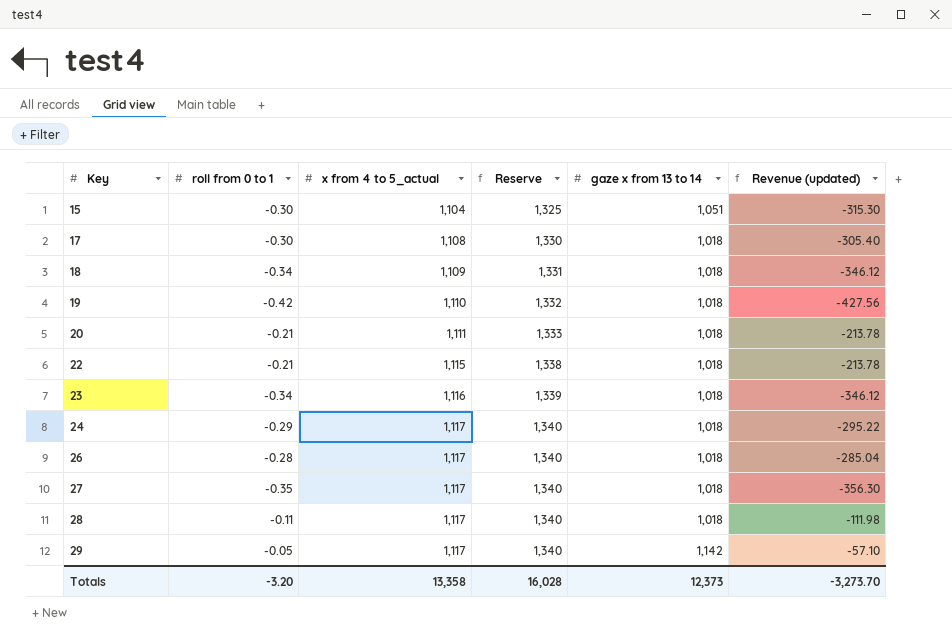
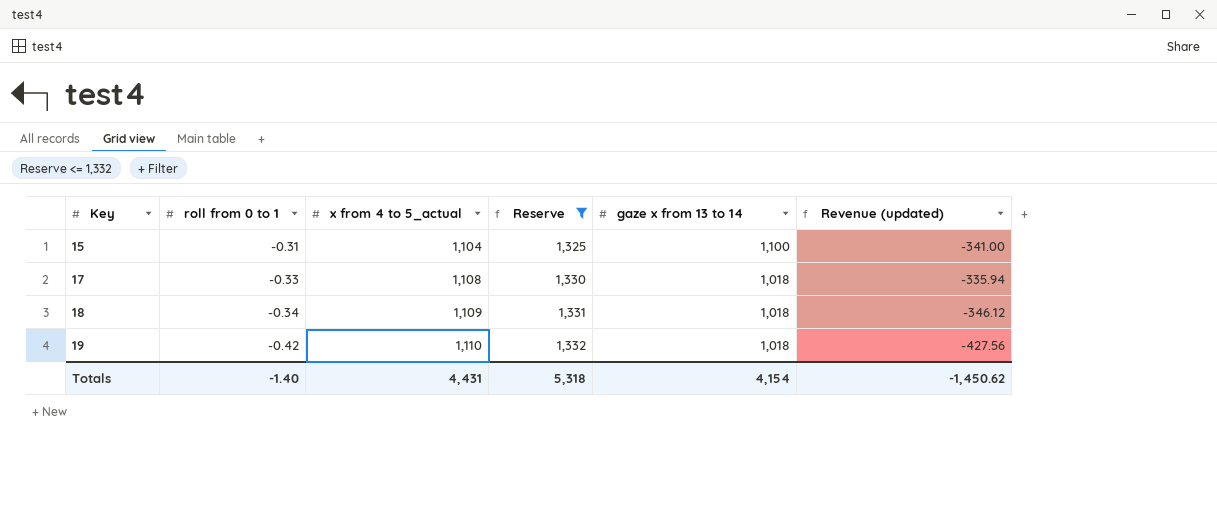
filter: none -> Reserve <= 1,332
15 | roll from 0 to 1: -0.30 -> -0.31
15 | gaze x from 13 to 14: 1,051 -> 1,100
15 | Revenue (updated): -315.30 -> -341.00
17 | roll from 0 to 1: -0.30 -> -0.33
17 | Revenue (updated): -305.40 -> -335.94
Totals | roll from 0 to 1: -3.20 -> -1.40
Totals | x from 4 to 5_actual: 13,358 -> 4,431
Totals | Reserve: 16,028 -> 5,318
Totals | gaze x from 13 to 14: 12,373 -> 4,154
Totals | Revenue (updated): -3,273.70 -> -1,450.62

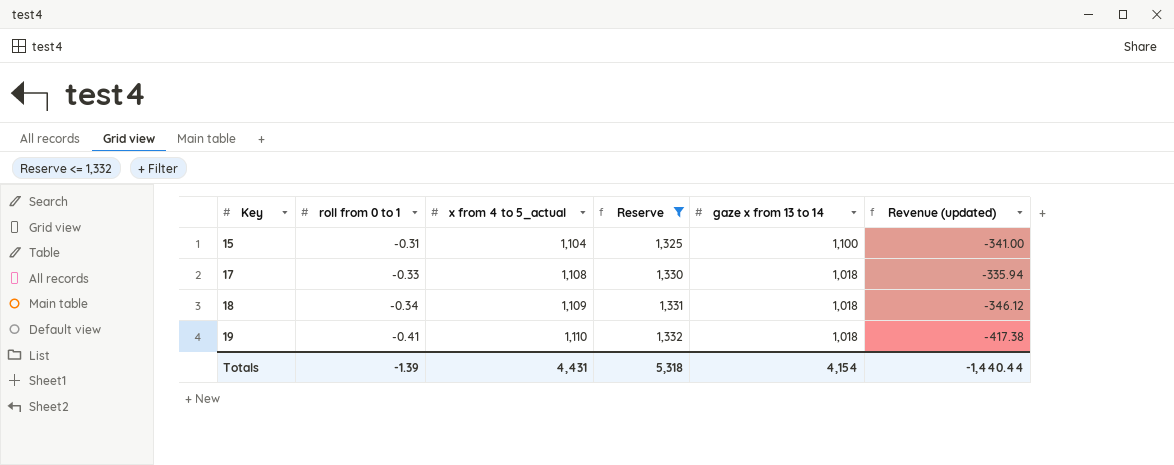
19 | roll from 0 to 1: -0.42 -> -0.41
19 | Revenue (updated): -427.56 -> -417.38
Totals | roll from 0 to 1: -1.40 -> -1.39
Totals | Revenue (updated): -1,450.62 -> -1,440.44

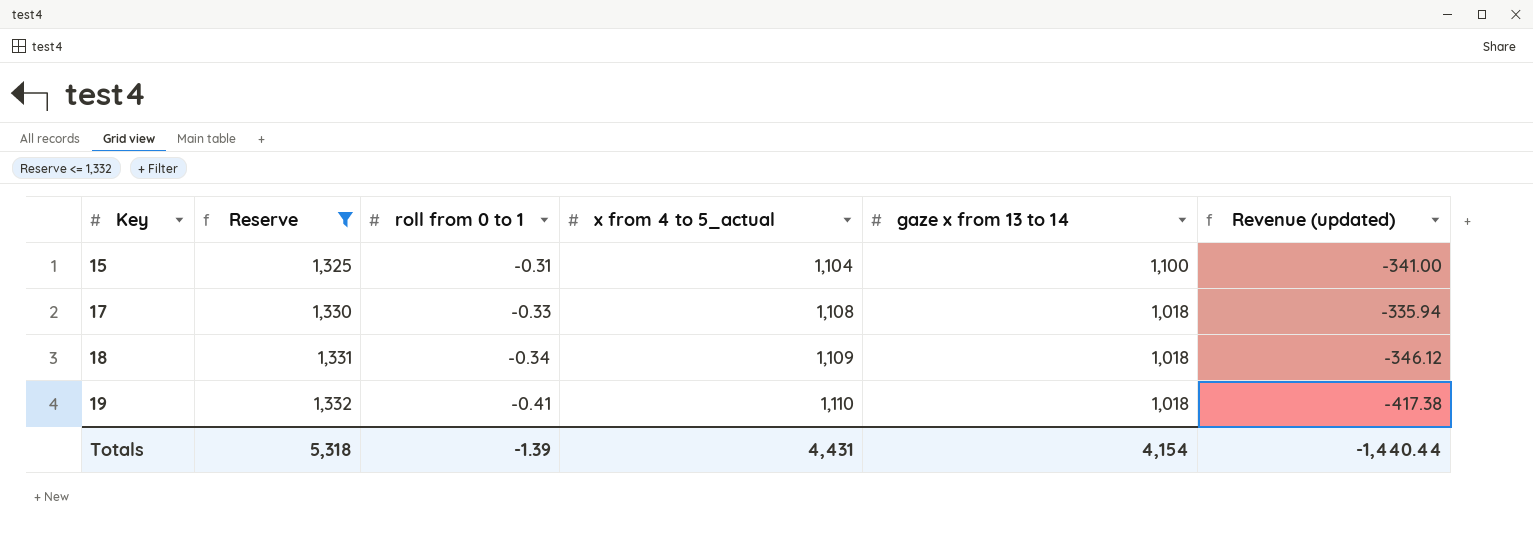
column Reserve | position: 4 -> 2

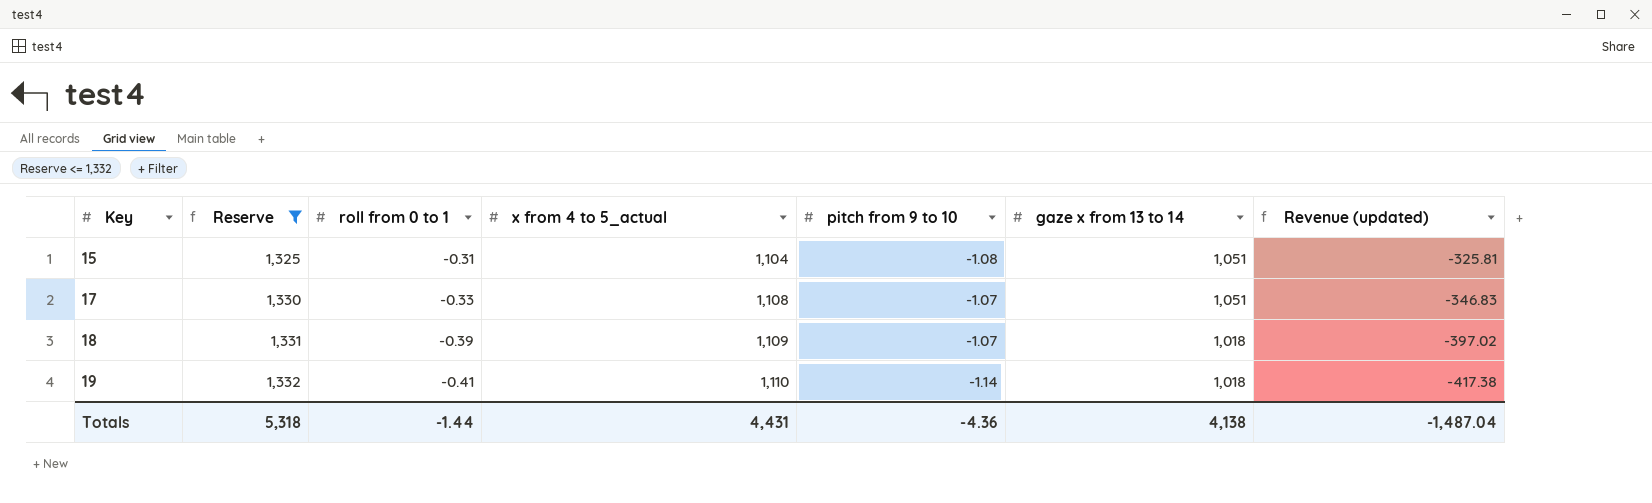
column pitch from 9 to 10 | position: none -> 5
15 | gaze x from 13 to 14: 1,100 -> 1,051
15 | Revenue (updated): -341.00 -> -325.81
17 | gaze x from 13 to 14: 1,018 -> 1,051
17 | Revenue (updated): -335.94 -> -346.83
18 | roll from 0 to 1: -0.34 -> -0.39
18 | Revenue (updated): -346.12 -> -397.02
Totals | roll from 0 to 1: -1.39 -> -1.44
Totals | gaze x from 13 to 14: 4,154 -> 4,138
Totals | Revenue (updated): -1,440.44 -> -1,487.04

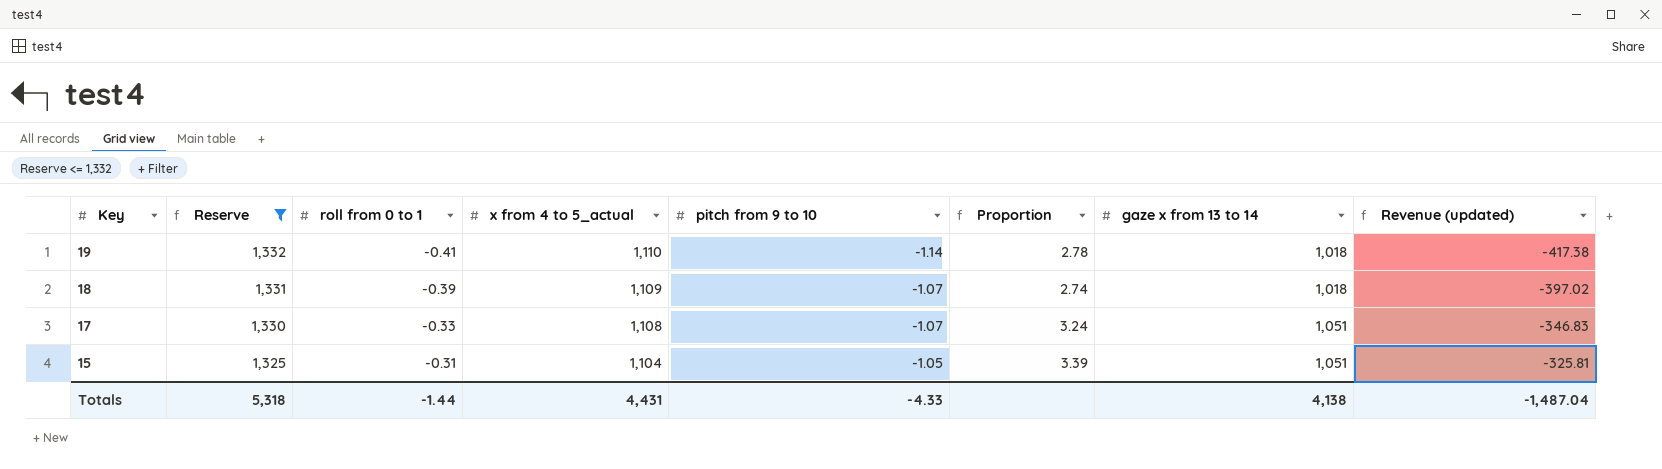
row order: Key ascending -> Key descending
column Proportion | formula: none -> [pitch from 9 to 10] / [roll from 0 to 1]
15 | pitch from 9 to 10: -1.08 -> -1.05
Totals | pitch from 9 to 10: -4.36 -> -4.33

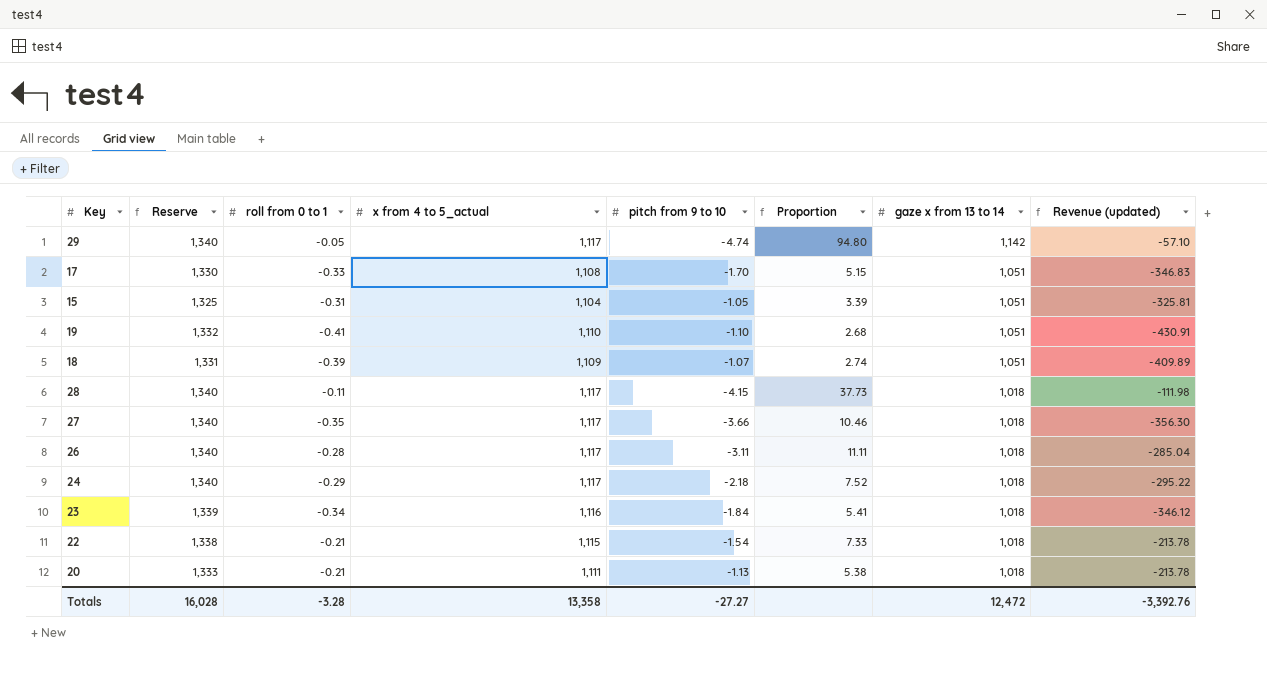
filter: Reserve <= 1,332 -> none
row order: Key descending -> gaze x from 13 to 14 descending
17 | pitch from 9 to 10: -1.07 -> -1.70
17 | Proportion: 3.24 -> 5.15
19 | pitch from 9 to 10: -1.14 -> -1.10
19 | Proportion: 2.78 -> 2.68
19 | gaze x from 13 to 14: 1,018 -> 1,051
19 | Revenue (updated): -417.38 -> -430.91
18 | gaze x from 13 to 14: 1,018 -> 1,051
18 | Revenue (updated): -397.02 -> -409.89
Totals | Reserve: 5,318 -> 16,028
Totals | roll from 0 to 1: -1.44 -> -3.28
Totals | x from 4 to 5_actual: 4,431 -> 13,358
Totals | pitch from 9 to 10: -4.33 -> -27.27
Totals | gaze x from 13 to 14: 4,138 -> 12,472
Totals | Revenue (updated): -1,487.04 -> -3,392.76

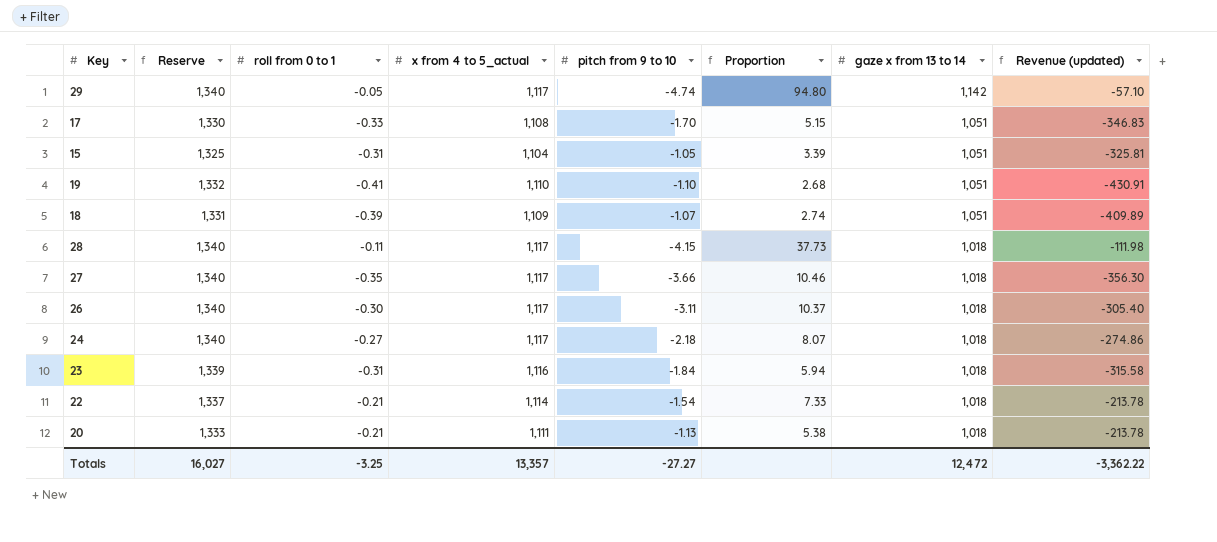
26 | roll from 0 to 1: -0.28 -> -0.30
26 | Proportion: 11.11 -> 10.37
26 | Revenue (updated): -285.04 -> -305.40
24 | roll from 0 to 1: -0.29 -> -0.27
24 | Proportion: 7.52 -> 8.07
24 | Revenue (updated): -295.22 -> -274.86
23 | roll from 0 to 1: -0.34 -> -0.31
23 | Proportion: 5.41 -> 5.94
23 | Revenue (updated): -346.12 -> -315.58
22 | Reserve: 1,338 -> 1,337
22 | x from 4 to 5_actual: 1,115 -> 1,114
Totals | Reserve: 16,028 -> 16,027
Totals | roll from 0 to 1: -3.28 -> -3.25
Totals | x from 4 to 5_actual: 13,358 -> 13,357
Totals | Revenue (updated): -3,392.76 -> -3,362.22

